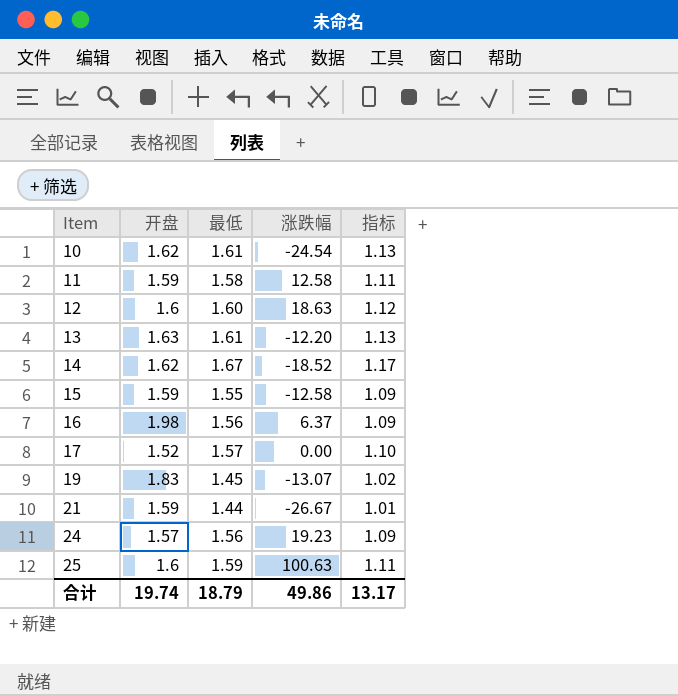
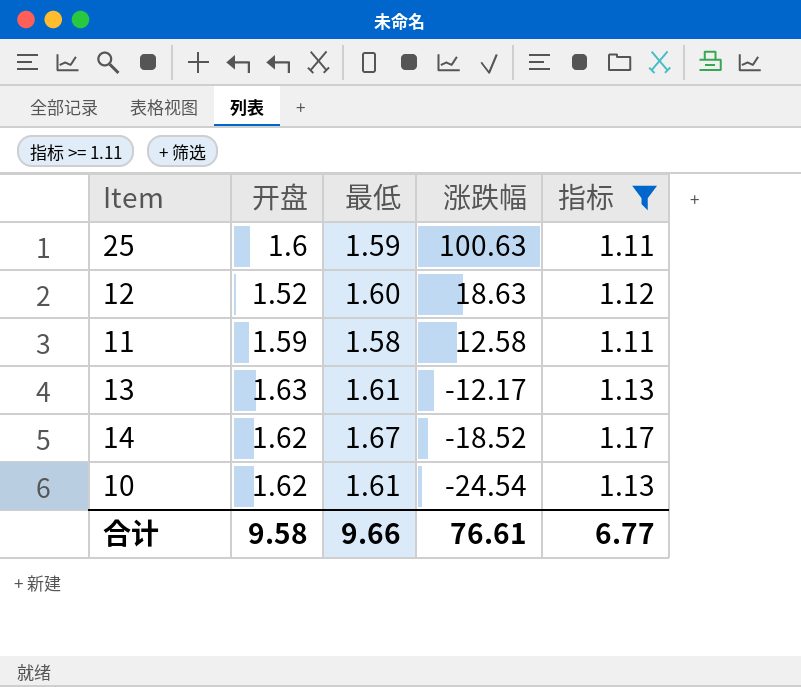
filter: none -> 指标 >= 1.11
row order: Item ascending -> 涨跌幅 descending
12 | 开盘: 1.6 -> 1.52
13 | 涨跌幅: -12.20 -> -12.17
合计 | 开盘: 19.74 -> 9.58
合计 | 最低: 18.79 -> 9.66
合计 | 涨跌幅: 49.86 -> 76.61
合计 | 指标: 13.17 -> 6.77

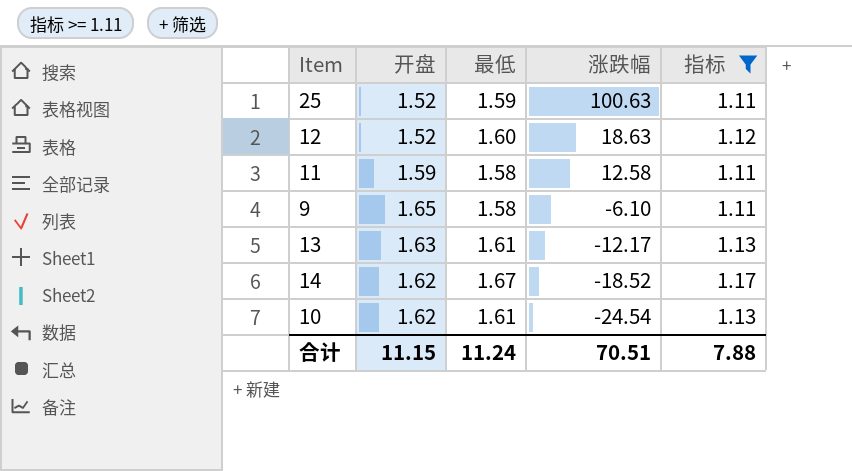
25 | 开盘: 1.6 -> 1.52
row 9: none -> 1.65 | 1.58 | -6.10 | 1.11
合计 | 开盘: 9.58 -> 11.15
合计 | 最低: 9.66 -> 11.24
合计 | 涨跌幅: 76.61 -> 70.51
合计 | 指标: 6.77 -> 7.88

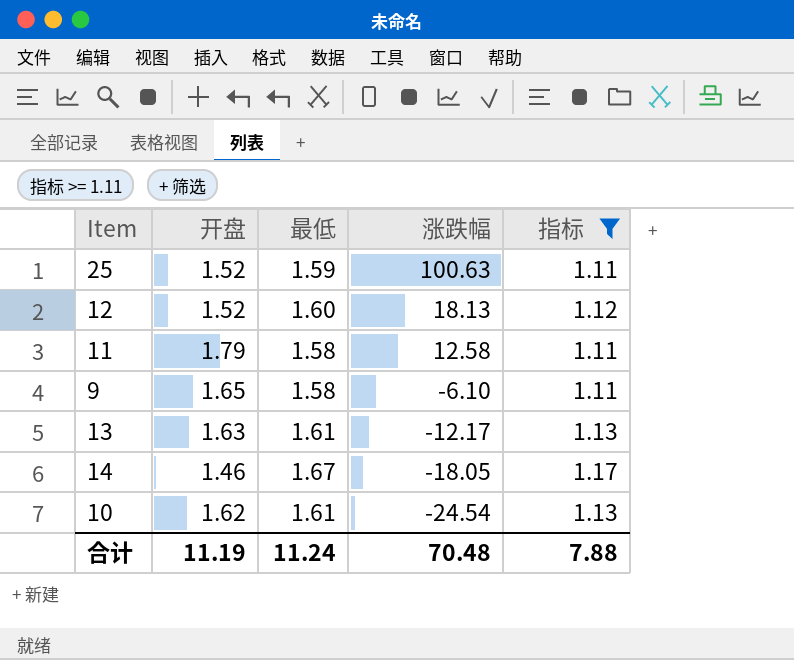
12 | 涨跌幅: 18.63 -> 18.13
11 | 开盘: 1.59 -> 1.79
14 | 开盘: 1.62 -> 1.46
14 | 涨跌幅: -18.52 -> -18.05
合计 | 开盘: 11.15 -> 11.19
合计 | 涨跌幅: 70.51 -> 70.48

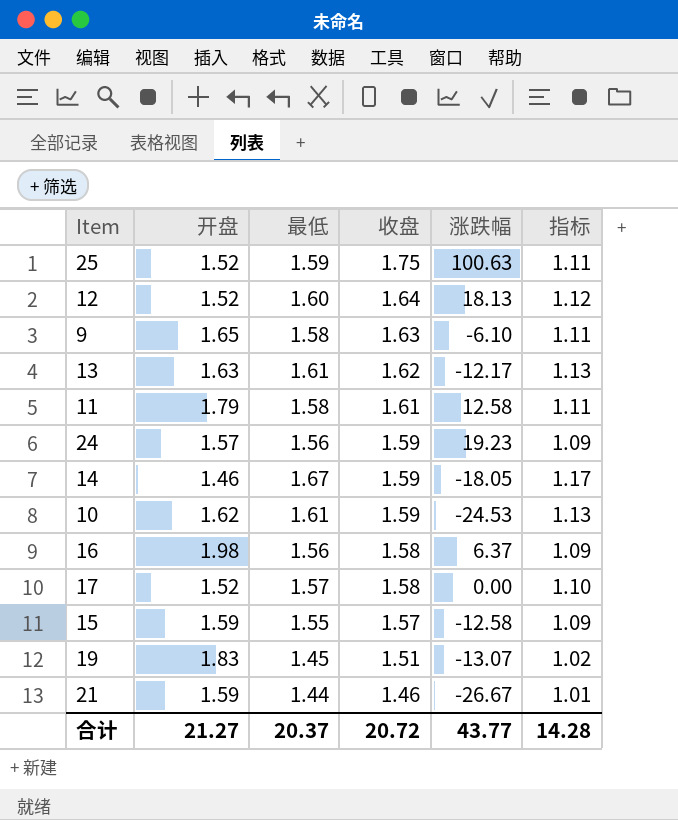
filter: 指标 >= 1.11 -> none
row order: 涨跌幅 descending -> 收盘 descending
column 收盘 | position: none -> 4
10 | 涨跌幅: -24.54 -> -24.53
合计 | 开盘: 11.19 -> 21.27
合计 | 最低: 11.24 -> 20.37
合计 | 涨跌幅: 70.48 -> 43.77
合计 | 指标: 7.88 -> 14.28

